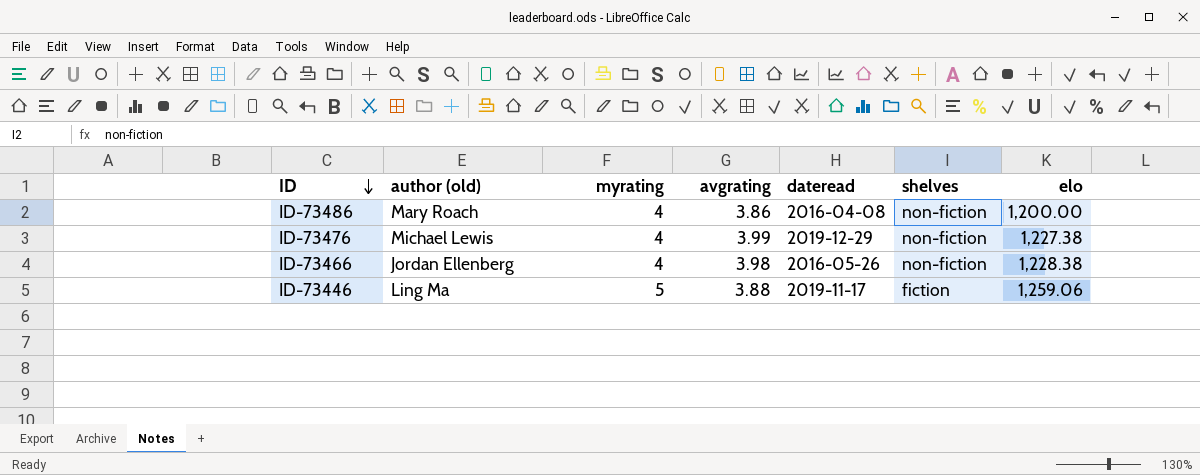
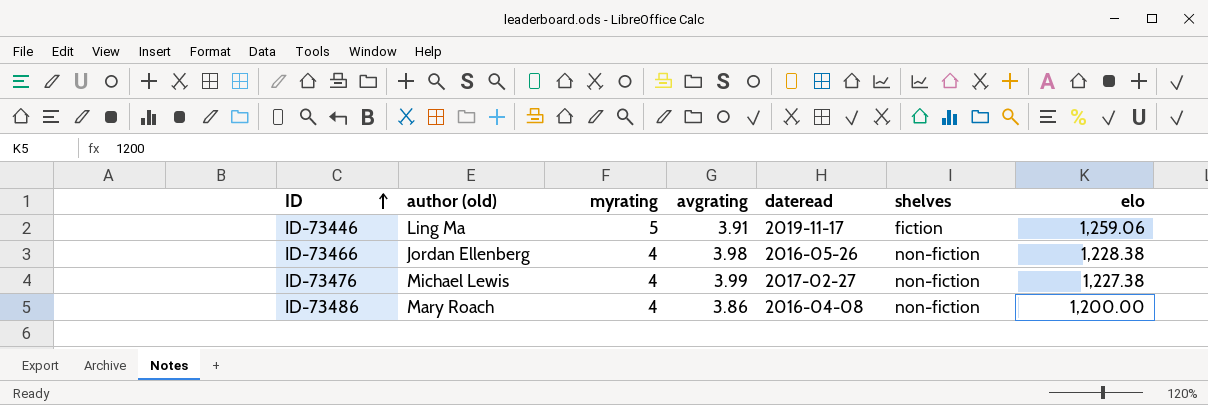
row order: ID descending -> ID ascending
ID-73446 | avgrating: 3.88 -> 3.91
ID-73476 | dateread: 2019-12-29 -> 2017-02-27

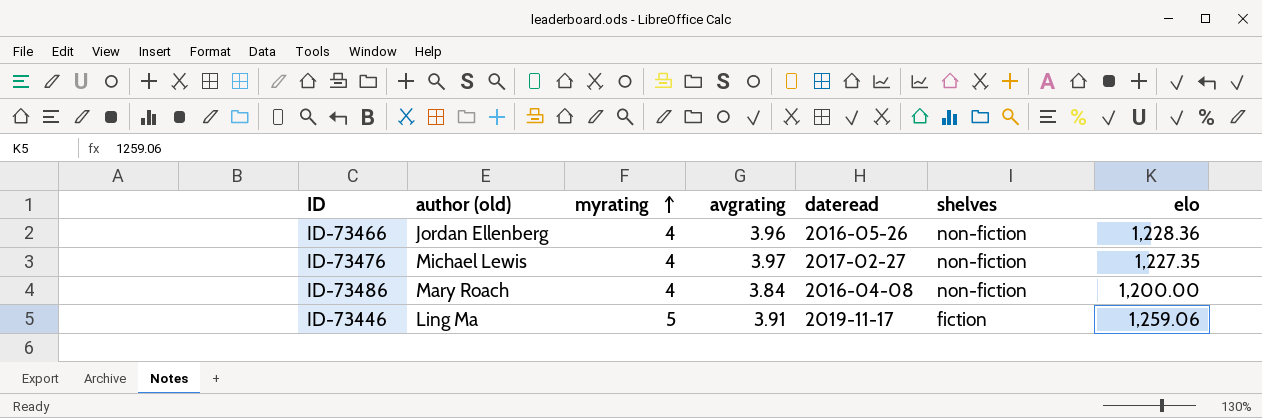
row order: ID ascending -> myrating ascending
ID-73466 | avgrating: 3.98 -> 3.96
ID-73466 | elo: 1,228.38 -> 1,228.36
ID-73476 | avgrating: 3.99 -> 3.97
ID-73476 | elo: 1,227.38 -> 1,227.35
ID-73486 | avgrating: 3.86 -> 3.84

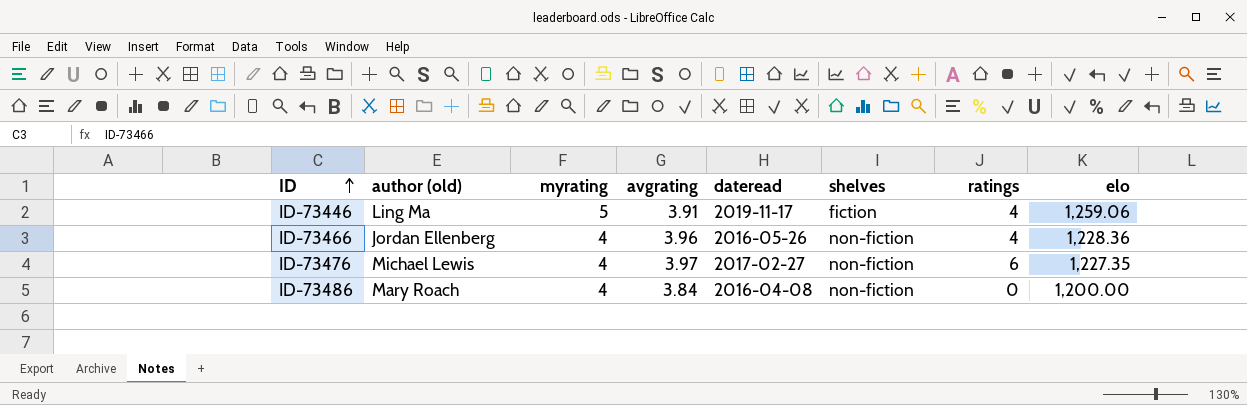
row order: myrating ascending -> ID ascending
column ratings | position: none -> 7

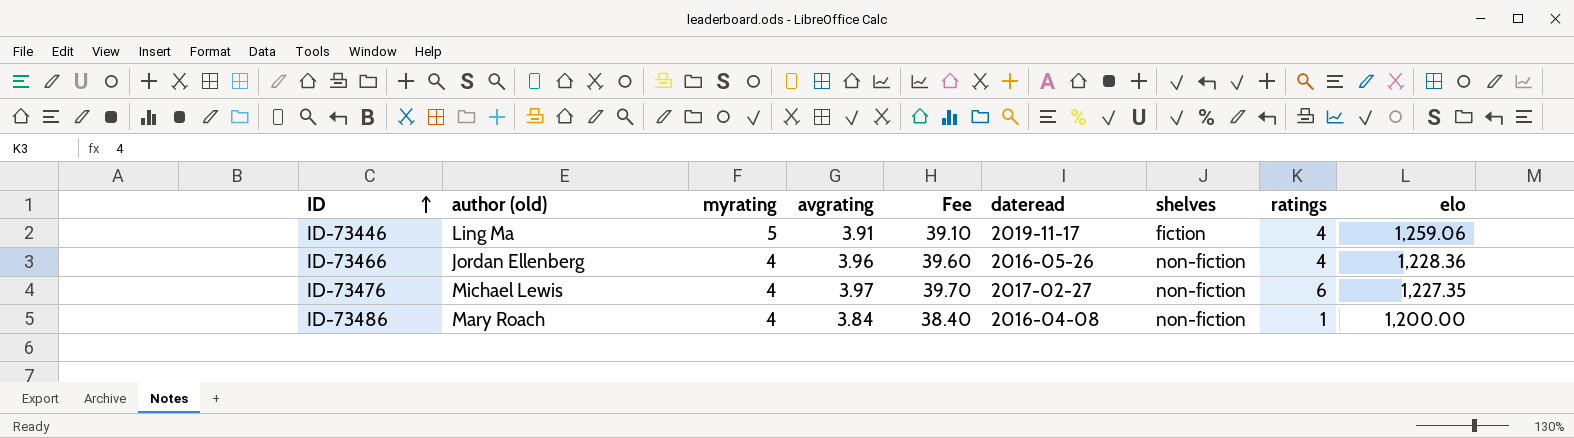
column Fee | formula: none -> [avgrating] * 10
ID-73486 | ratings: 0 -> 1

